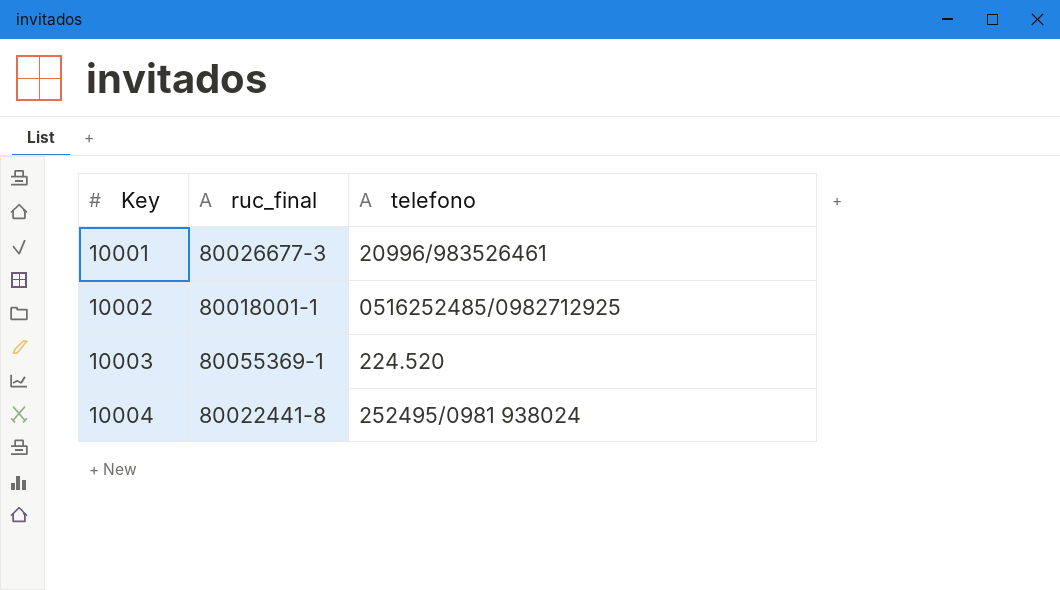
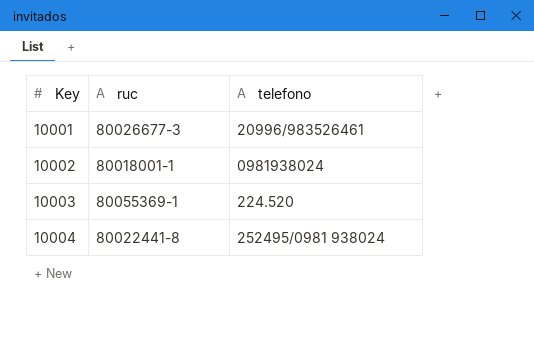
column name: ruc_final -> ruc
10002 | telefono: 0516252485/0982712925 -> 0981938024

